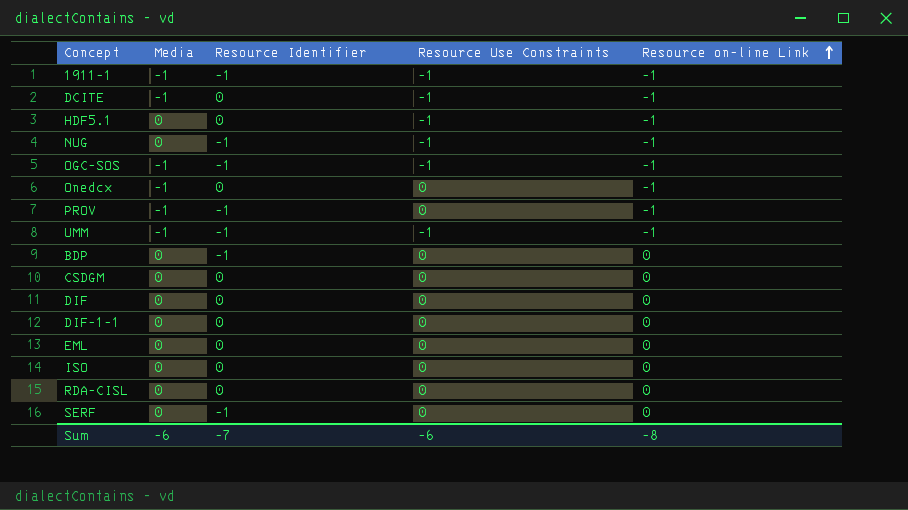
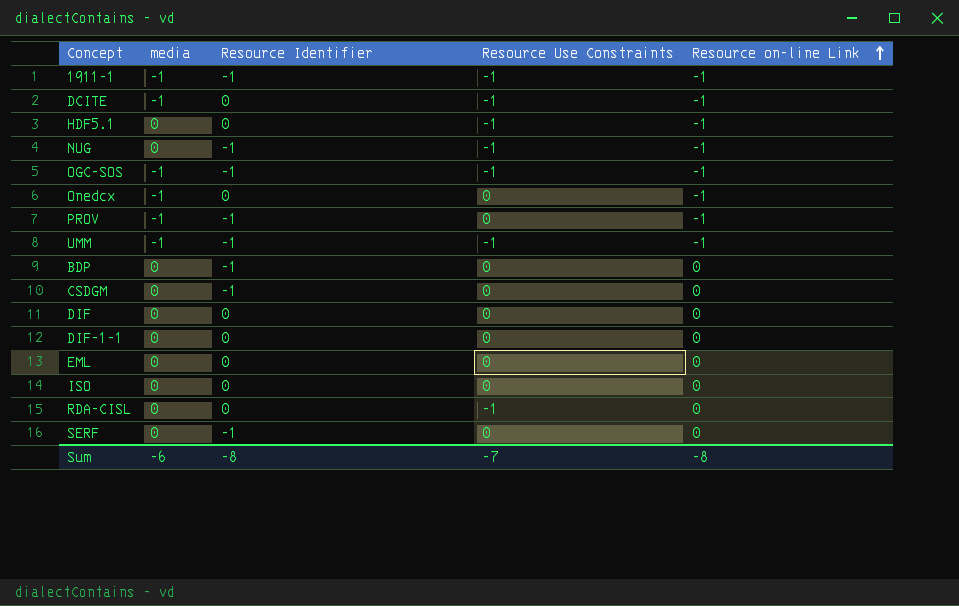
column name: Media -> media
CSDGM | Resource Identifier: 0 -> -1
RDA-CISL | Resource Use Constraints: 0 -> -1
Sum | Resource Identifier: -7 -> -8
Sum | Resource Use Constraints: -6 -> -7

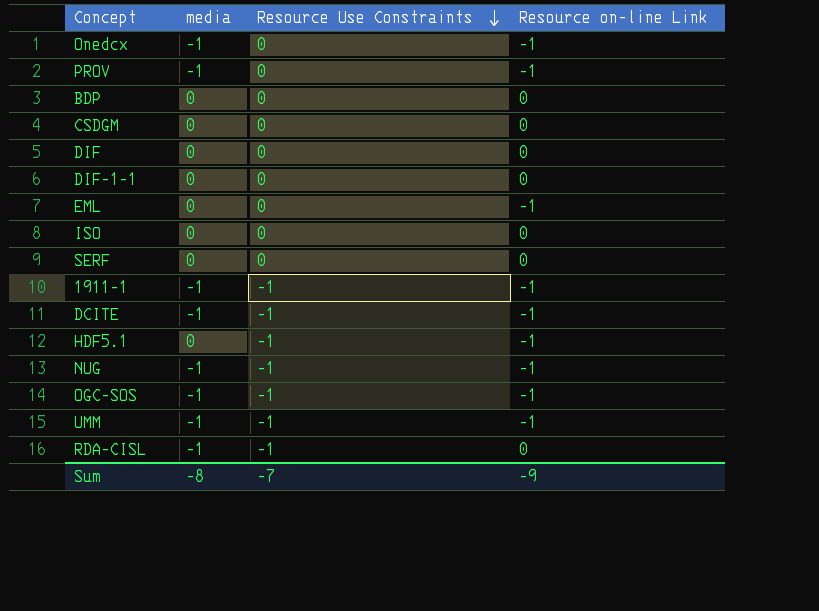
row order: Resource on-line Link ascending -> Resource Use Constraints descending
column Resource Identifier | position: 3 -> none
EML | Resource on-line Link: 0 -> -1
NUG | media: 0 -> -1
RDA-CISL | media: 0 -> -1
Sum | media: -6 -> -8
Sum | Resource on-line Link: -8 -> -9

